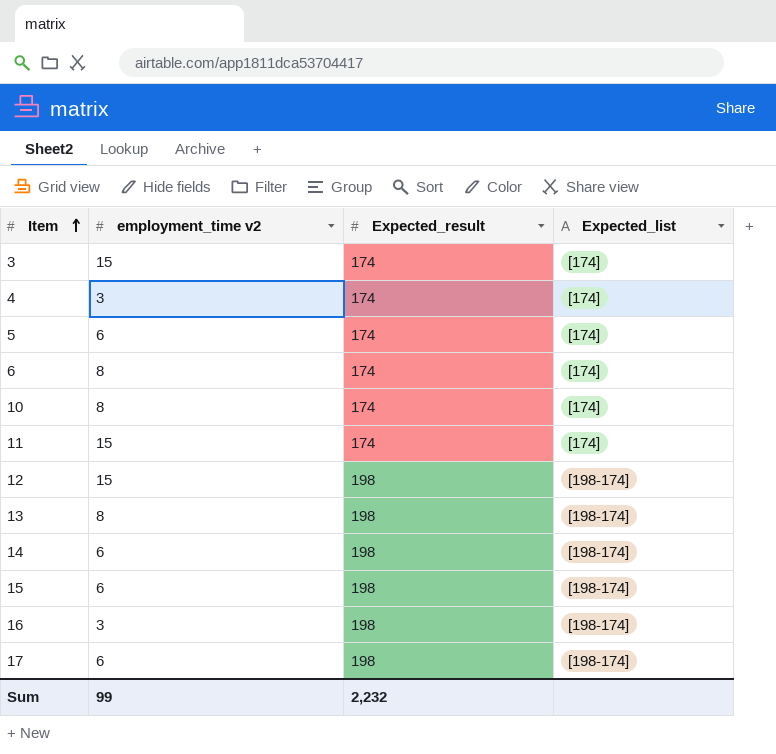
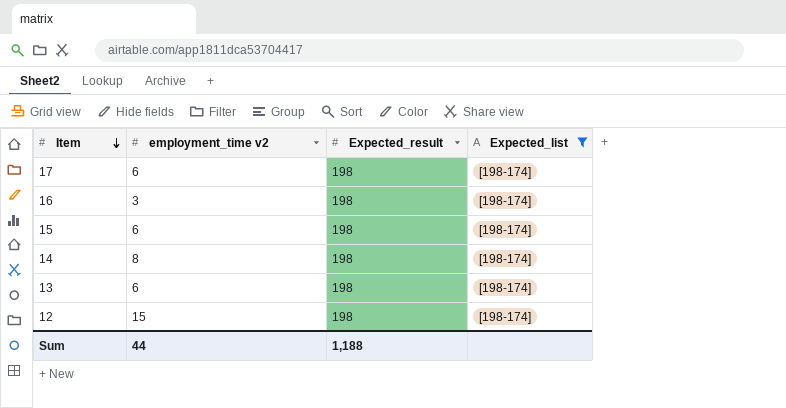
filter: none -> Expected_list = [198-174]
row order: Item ascending -> Item descending
14 | employment_time v2: 6 -> 8
13 | employment_time v2: 8 -> 6
Sum | employment_time v2: 99 -> 44
Sum | Expected_result: 2,232 -> 1,188

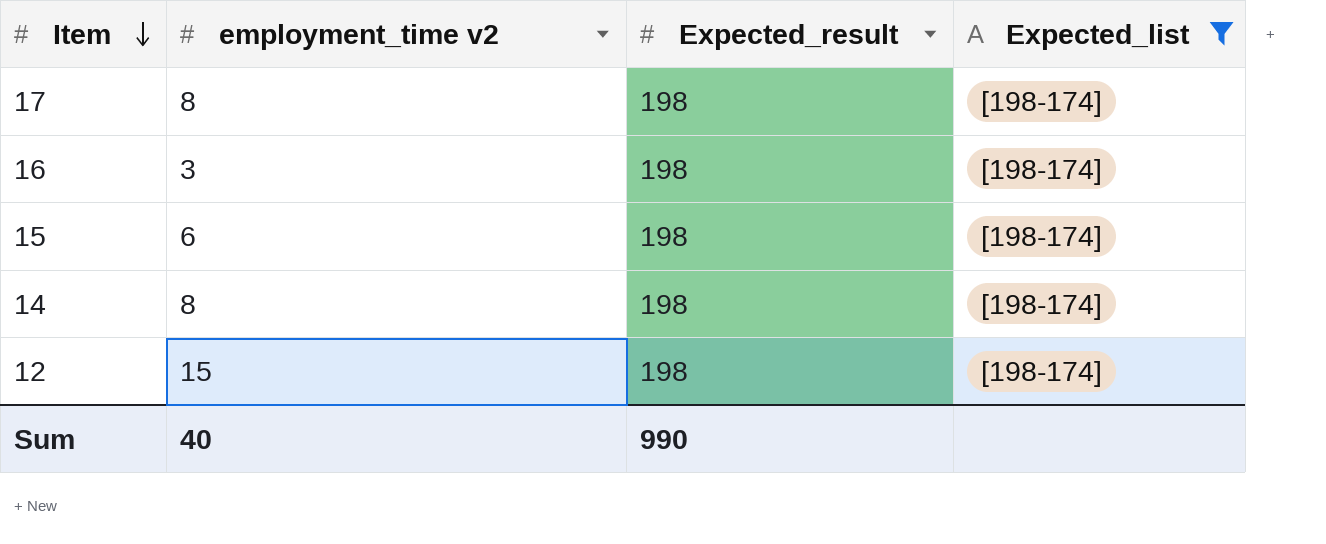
row 13: 6 | 198 | [198-174] -> none
17 | employment_time v2: 6 -> 8
Sum | employment_time v2: 44 -> 40
Sum | Expected_result: 1,188 -> 990

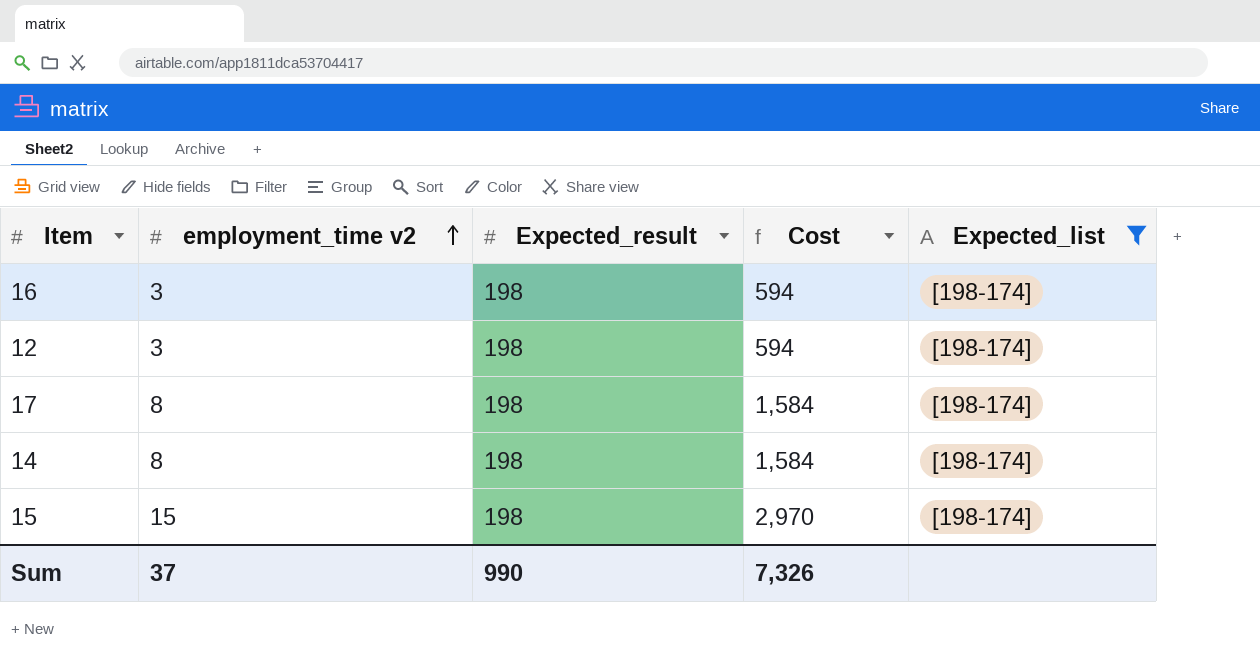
row order: Item descending -> employment_time v2 ascending
column Cost | formula: none -> [employment_time v2] * [Expected_result]
12 | employment_time v2: 15 -> 3
15 | employment_time v2: 6 -> 15
Sum | employment_time v2: 40 -> 37

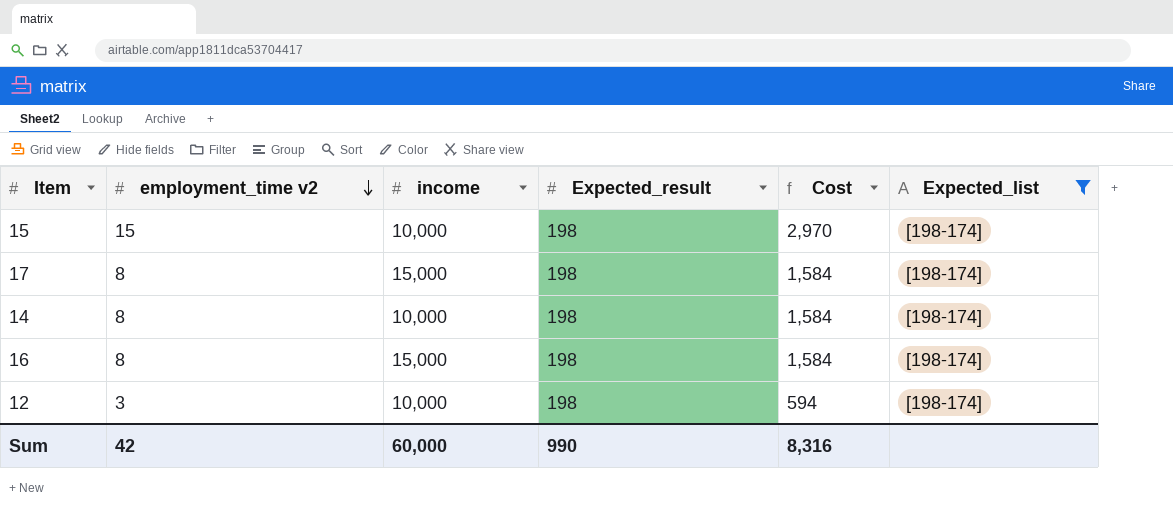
row order: employment_time v2 ascending -> employment_time v2 descending
column income | position: none -> 3
16 | employment_time v2: 3 -> 8
16 | Cost: 594 -> 1,584
Sum | employment_time v2: 37 -> 42
Sum | Cost: 7,326 -> 8,316

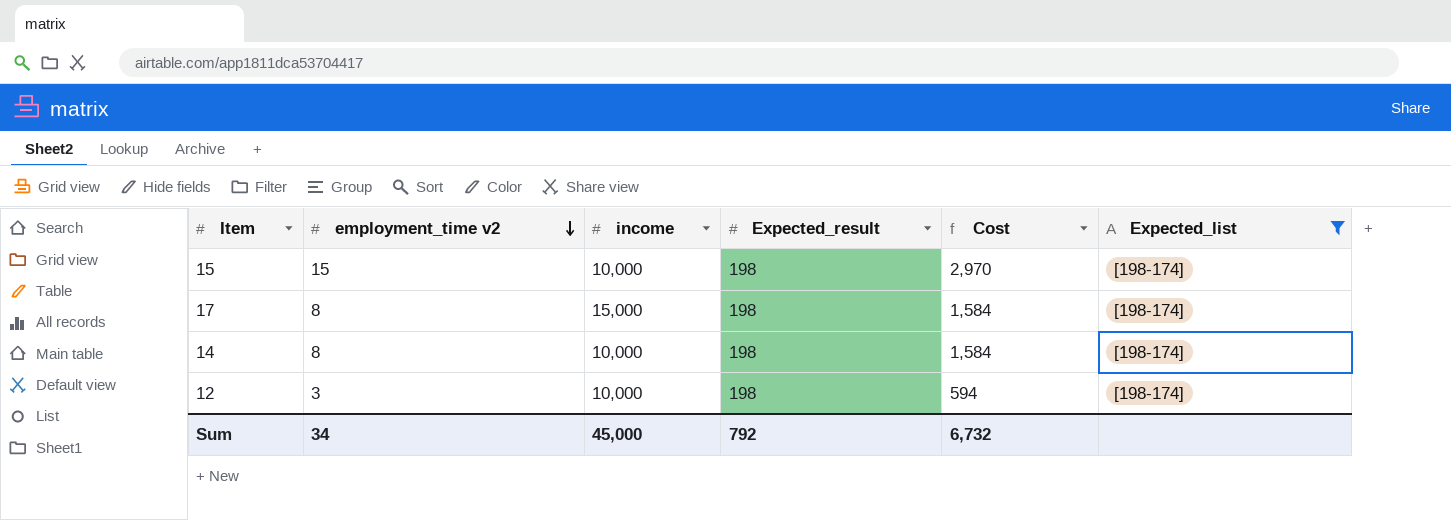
row 16: 8 | 15,000 | 198 | 1,584 | [198-174] -> none
Sum | employment_time v2: 42 -> 34
Sum | income: 60,000 -> 45,000
Sum | Expected_result: 990 -> 792
Sum | Cost: 8,316 -> 6,732

